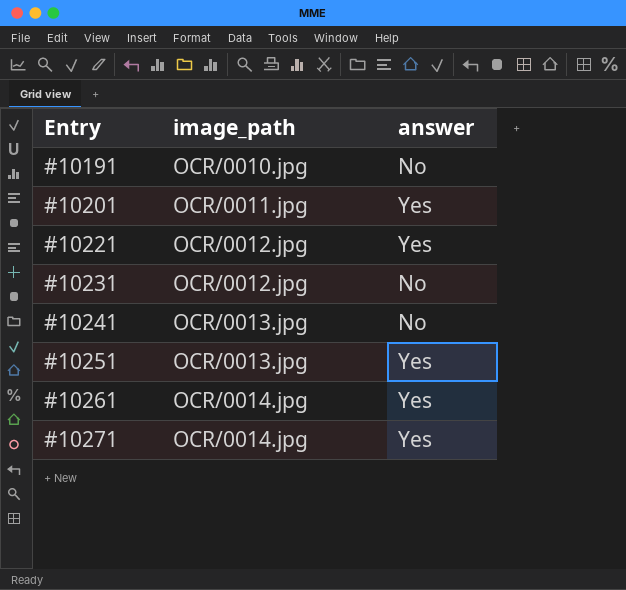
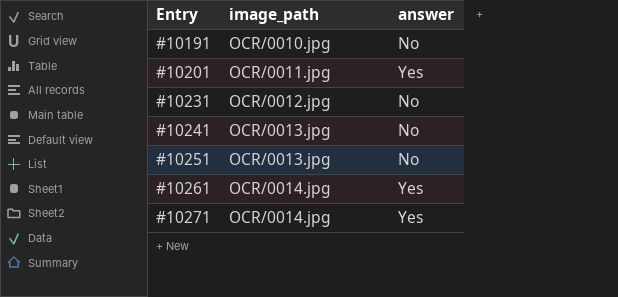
row #10221: OCR/0012.jpg | Yes -> none
#10251 | answer: Yes -> No

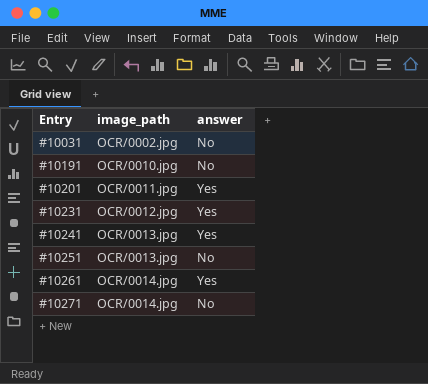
row #10031: none -> OCR/0002.jpg | No
#10231 | answer: No -> Yes
#10241 | answer: No -> Yes
#10271 | answer: Yes -> No

